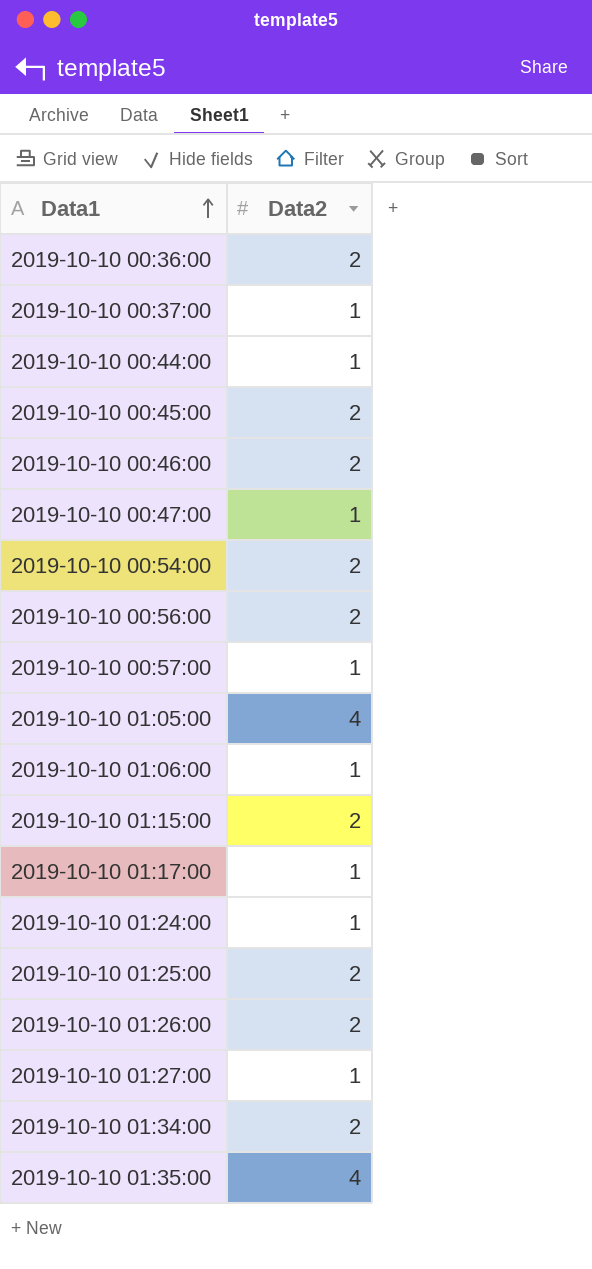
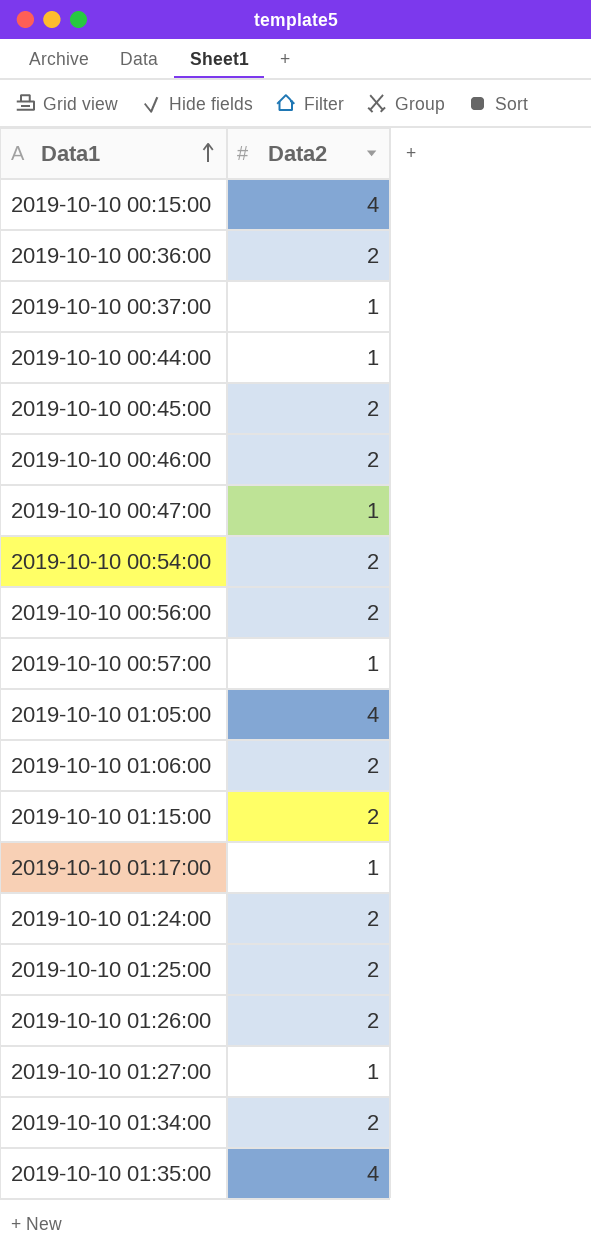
row 2019-10-10 00:15:00: none -> 4
2019-10-10 01:06:00 | Data2: 1 -> 2
2019-10-10 01:24:00 | Data2: 1 -> 2

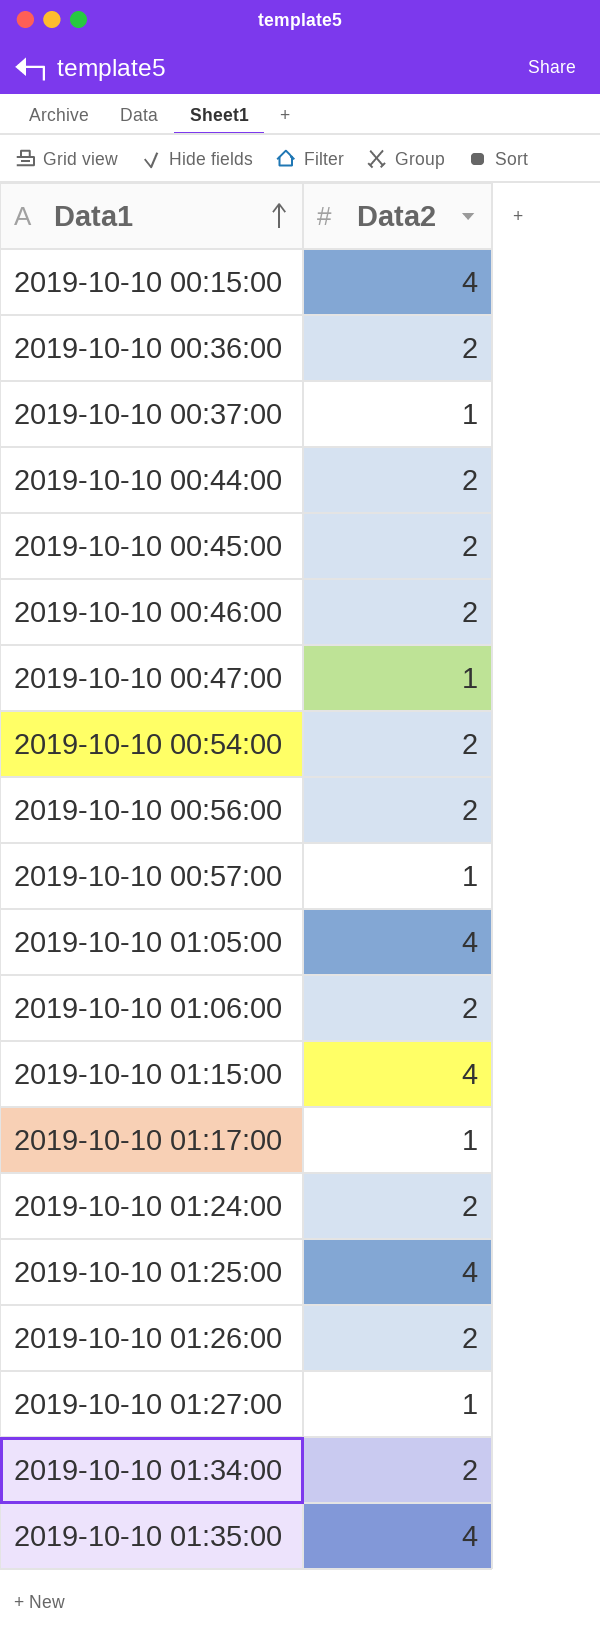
2019-10-10 00:44:00 | Data2: 1 -> 2
2019-10-10 01:15:00 | Data2: 2 -> 4
2019-10-10 01:25:00 | Data2: 2 -> 4

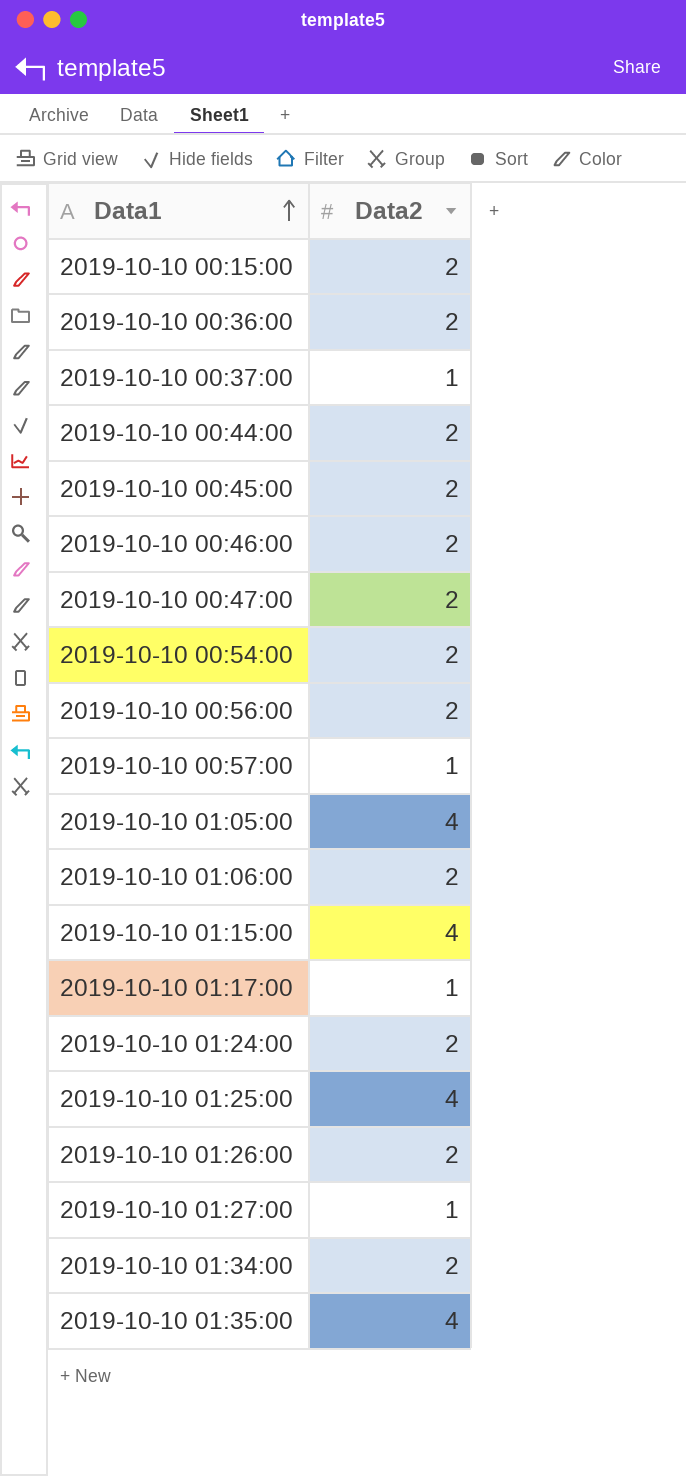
2019-10-10 00:15:00 | Data2: 4 -> 2
2019-10-10 00:47:00 | Data2: 1 -> 2

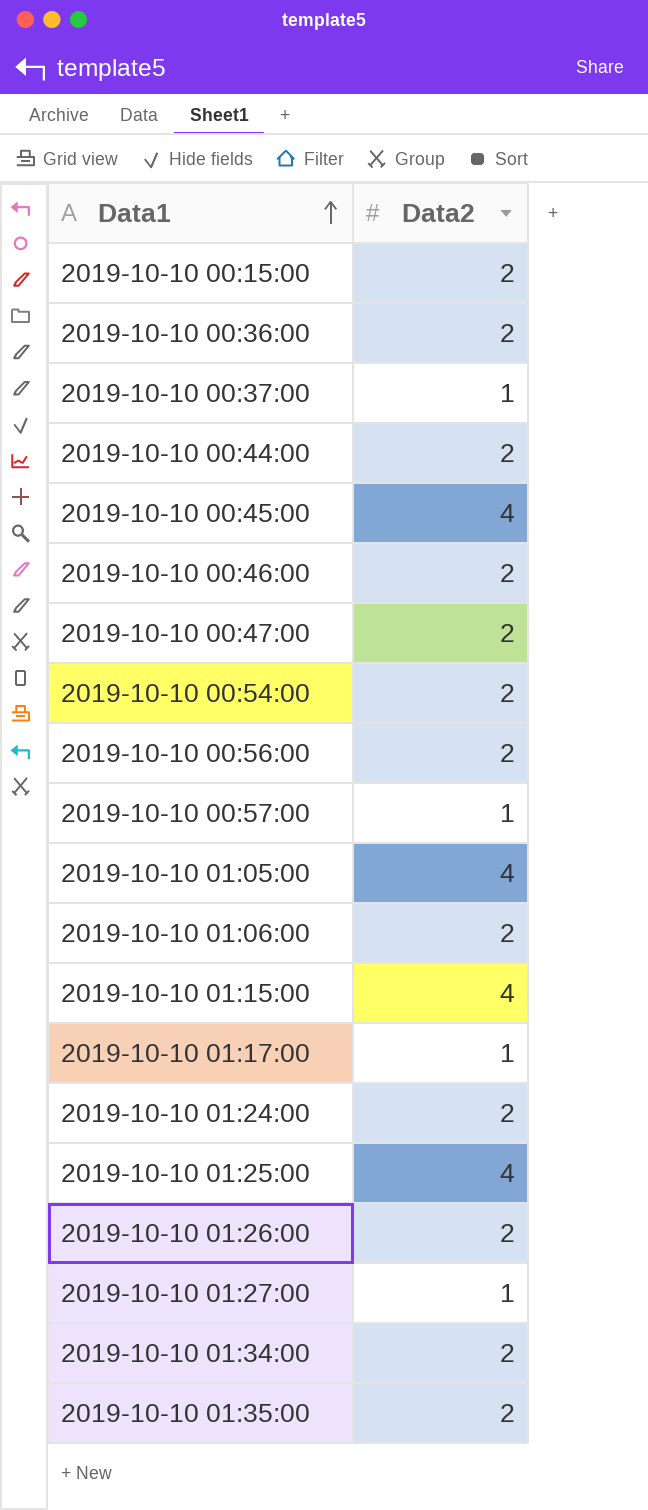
2019-10-10 00:45:00 | Data2: 2 -> 4
2019-10-10 01:35:00 | Data2: 4 -> 2

